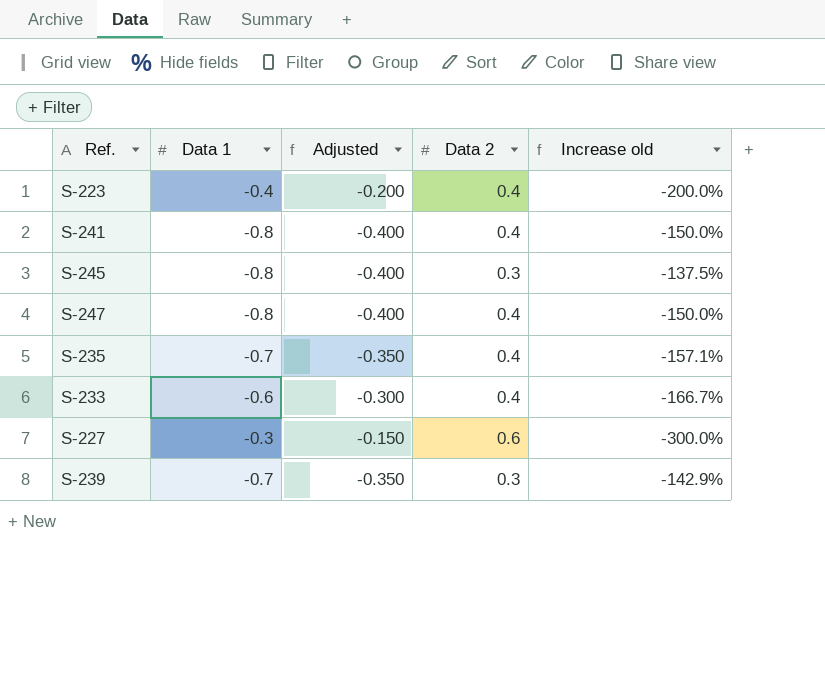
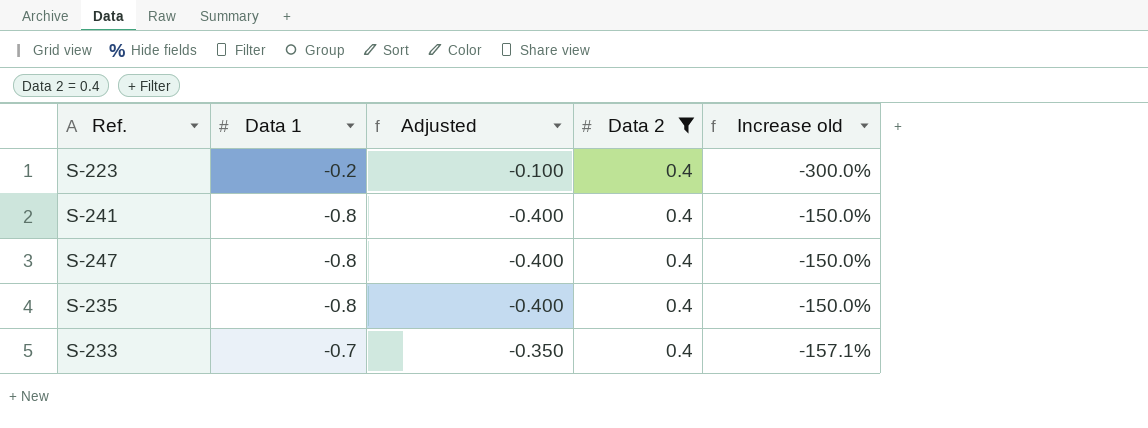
filter: none -> Data 2 = 0.4
S-223 | Data 1: -0.4 -> -0.2
S-223 | Adjusted: -0.200 -> -0.100
S-223 | Increase old: -200.0% -> -300.0%
S-235 | Data 1: -0.7 -> -0.8
S-235 | Adjusted: -0.350 -> -0.400
S-235 | Increase old: -157.1% -> -150.0%
S-233 | Data 1: -0.6 -> -0.7
S-233 | Adjusted: -0.300 -> -0.350
S-233 | Increase old: -166.7% -> -157.1%

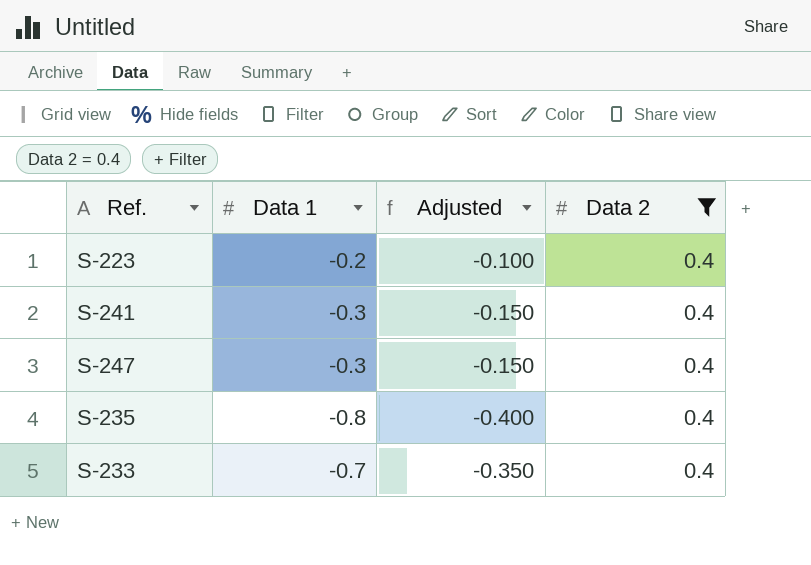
column Increase old | formula: ([Data 2] - [Data 1]) / [Data 1] -> none
S-241 | Data 1: -0.8 -> -0.3
S-241 | Adjusted: -0.400 -> -0.150
S-247 | Data 1: -0.8 -> -0.3
S-247 | Adjusted: -0.400 -> -0.150

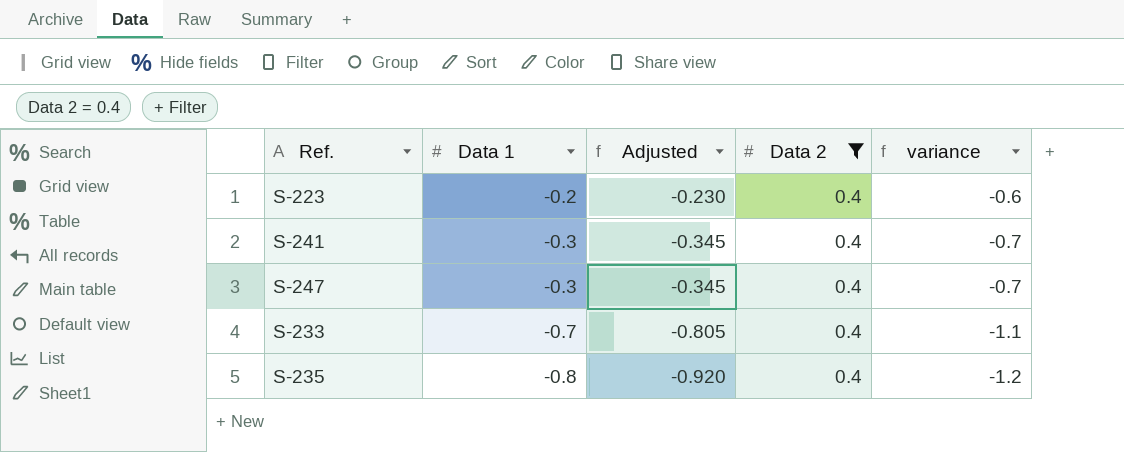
row order: none -> Data 1 descending
column Adjusted | formula: [Data 1] * 0.5 -> [Data 1] * 1.15
column variance | formula: none -> [Data 1] - [Data 2]

